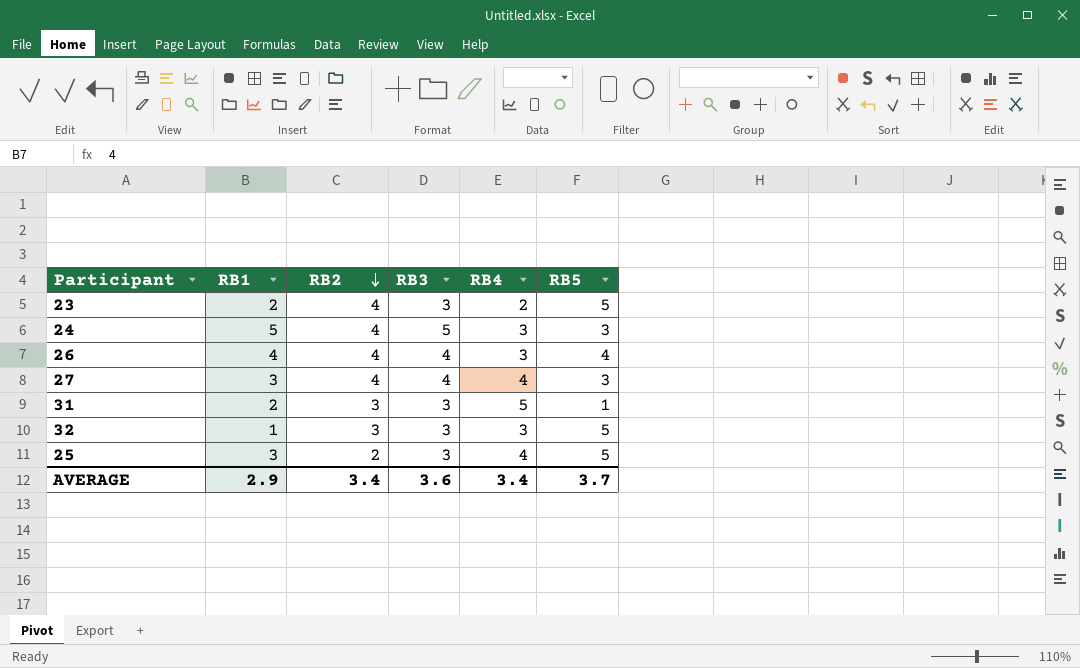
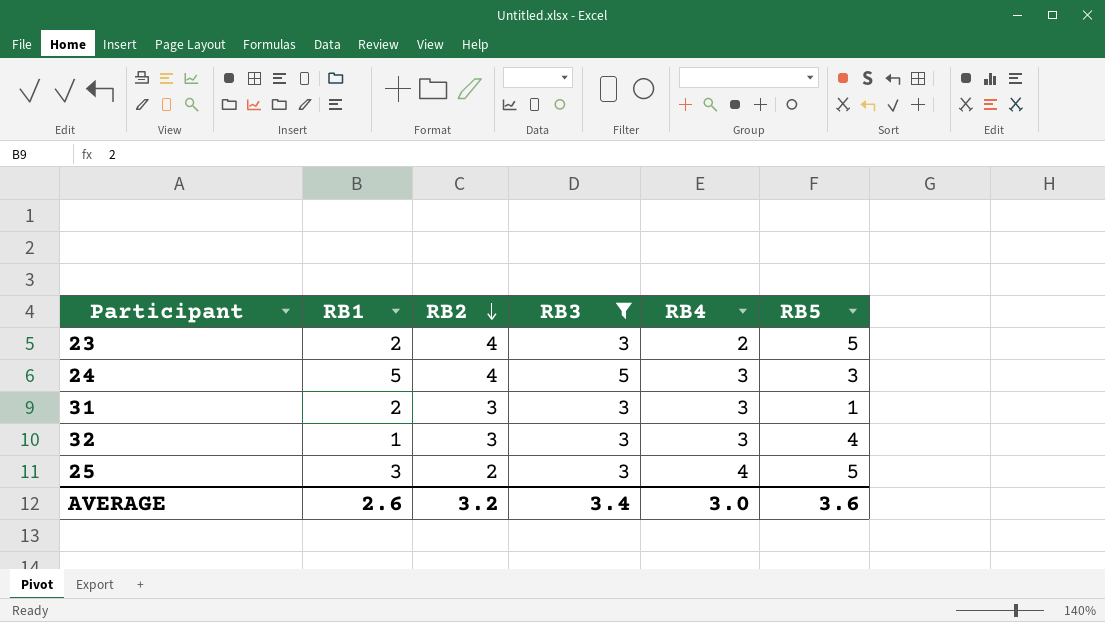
filter: none -> RB3 != 4
31 | RB4: 5 -> 3
32 | RB5: 5 -> 4
AVERAGE | RB1: 2.9 -> 2.6
AVERAGE | RB2: 3.4 -> 3.2
AVERAGE | RB3: 3.6 -> 3.4
AVERAGE | RB4: 3.4 -> 3.0
AVERAGE | RB5: 3.7 -> 3.6

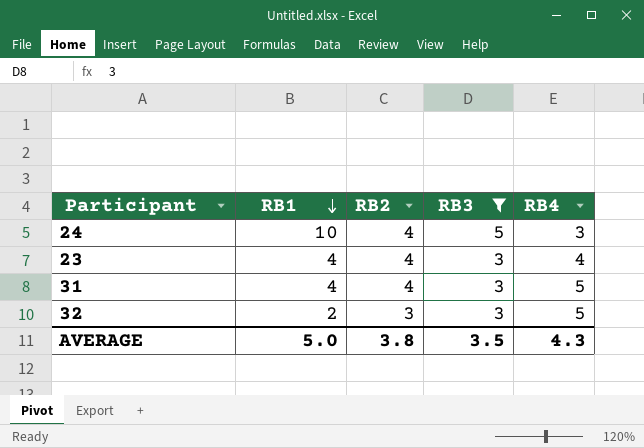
row order: RB2 descending -> RB1 descending
column RB5 | position: 6 -> none
row 25: 3 | 2 | 3 | 4 | 5 -> none
24 | RB1: 5 -> 10
23 | RB1: 2 -> 4
23 | RB4: 2 -> 4
31 | RB1: 2 -> 4
31 | RB2: 3 -> 4
31 | RB4: 3 -> 5
32 | RB1: 1 -> 2
32 | RB4: 3 -> 5
AVERAGE | RB1: 2.6 -> 5.0
AVERAGE | RB2: 3.2 -> 3.8
AVERAGE | RB3: 3.4 -> 3.5
AVERAGE | RB4: 3.0 -> 4.3

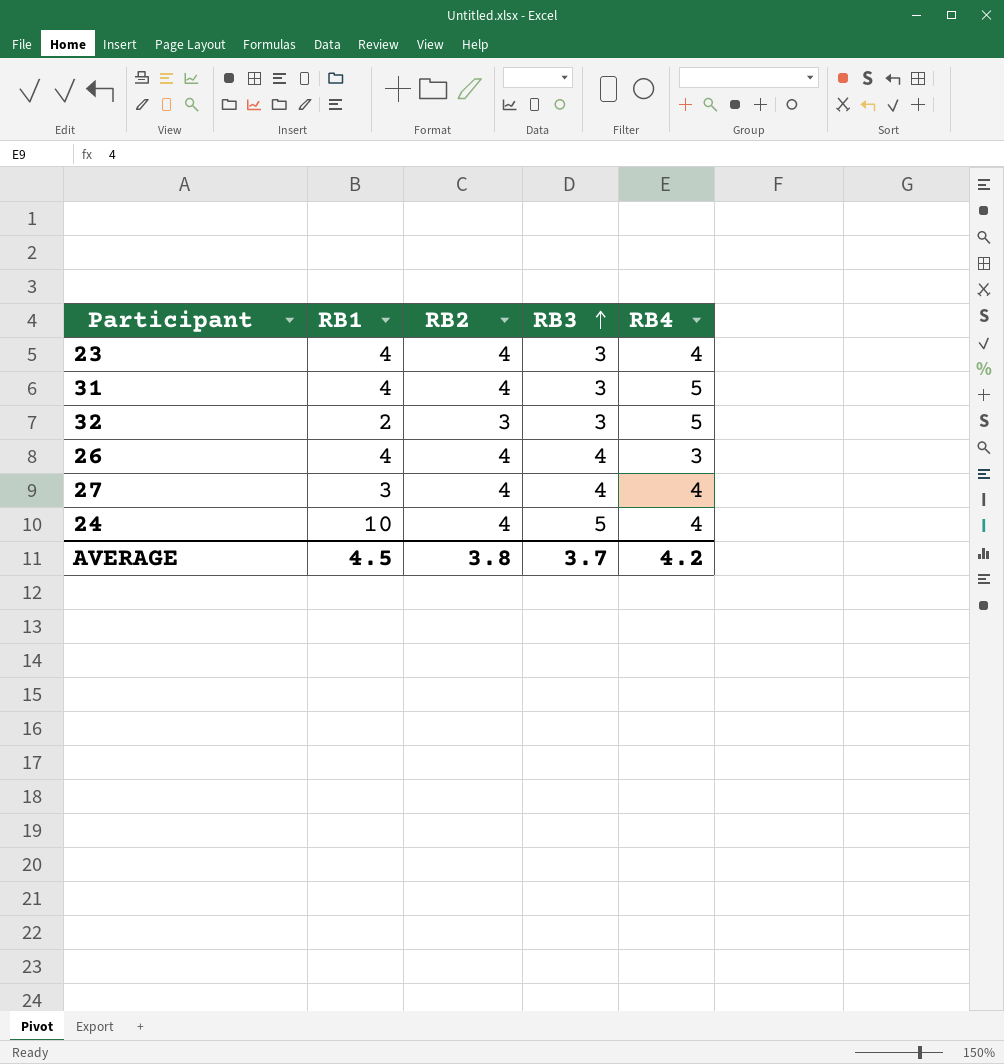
filter: RB3 != 4 -> none
row order: RB1 descending -> RB3 ascending
24 | RB4: 3 -> 4
AVERAGE | RB1: 5.0 -> 4.5
AVERAGE | RB3: 3.5 -> 3.7
AVERAGE | RB4: 4.3 -> 4.2

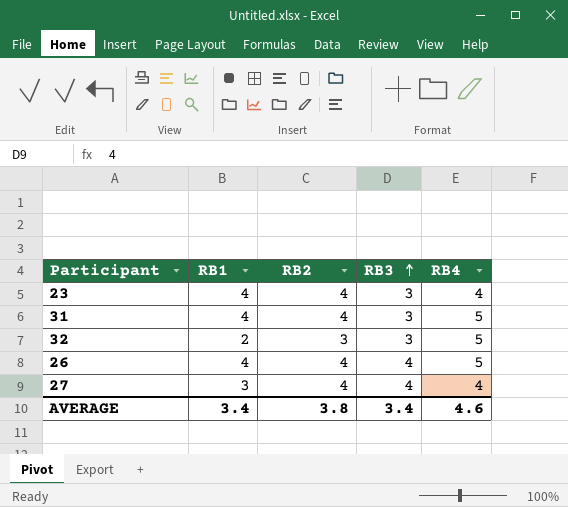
row 24: 10 | 4 | 5 | 4 -> none
26 | RB4: 3 -> 5
AVERAGE | RB1: 4.5 -> 3.4
AVERAGE | RB3: 3.7 -> 3.4
AVERAGE | RB4: 4.2 -> 4.6

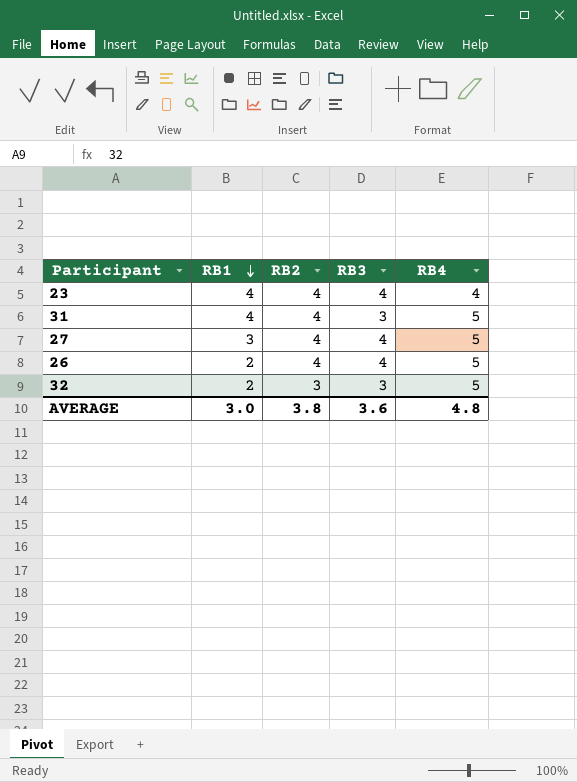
row order: RB3 ascending -> RB1 descending
23 | RB3: 3 -> 4
27 | RB4: 4 -> 5
26 | RB1: 4 -> 2
AVERAGE | RB1: 3.4 -> 3.0
AVERAGE | RB3: 3.4 -> 3.6
AVERAGE | RB4: 4.6 -> 4.8

